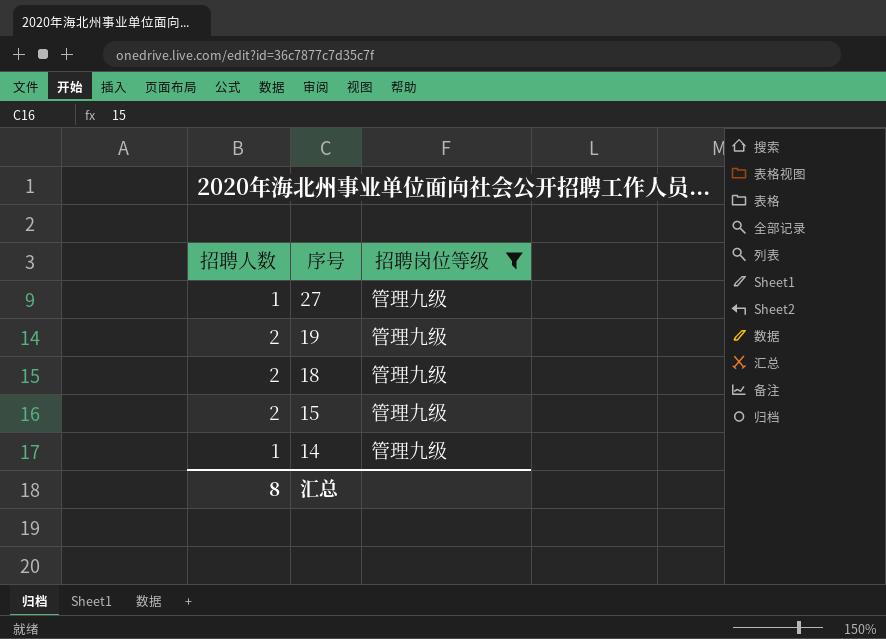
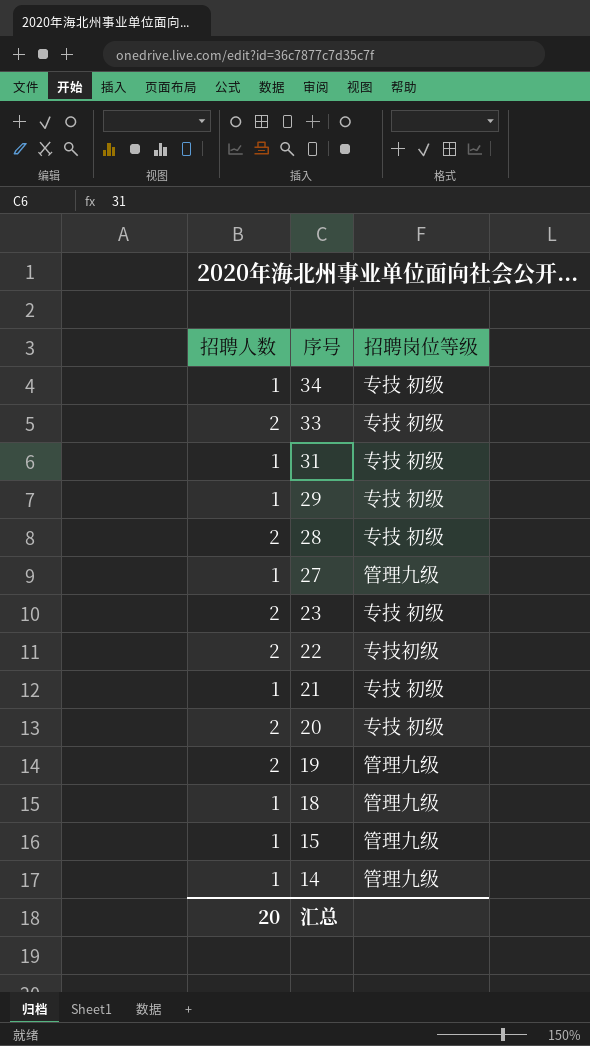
filter: 招聘岗位等级 = 管理九级 -> none
18 | 招聘人数: 2 -> 1
15 | 招聘人数: 2 -> 1
汇总 | 招聘人数: 8 -> 20

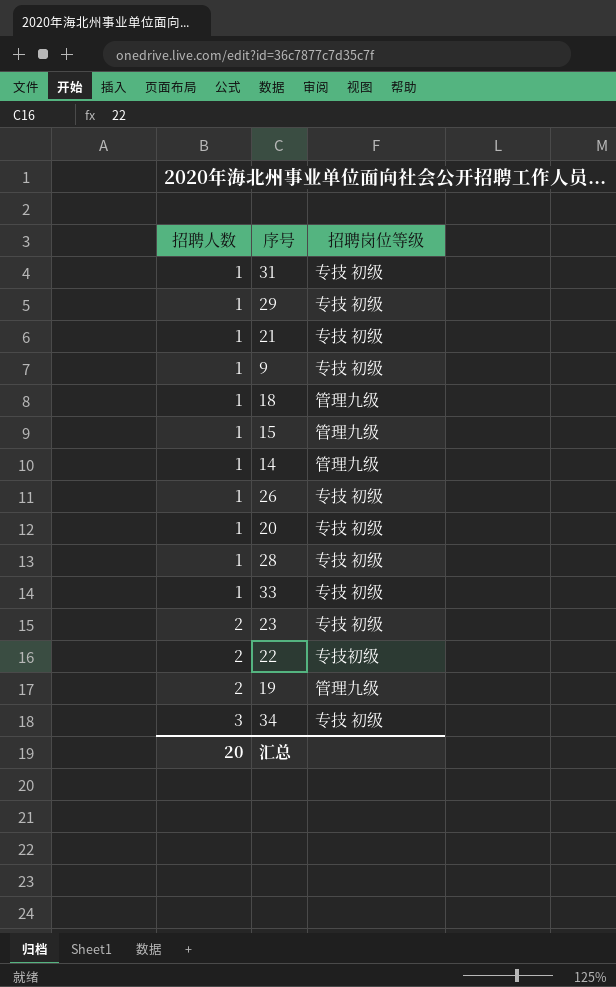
row order: 序号 descending -> 招聘人数 ascending
row 27: 1 | 管理九级 -> none
row 9: none -> 1 | 专技 初级
row 26: none -> 1 | 专技 初级
20 | 招聘人数: 2 -> 1
28 | 招聘人数: 2 -> 1
33 | 招聘人数: 2 -> 1
34 | 招聘人数: 1 -> 3

